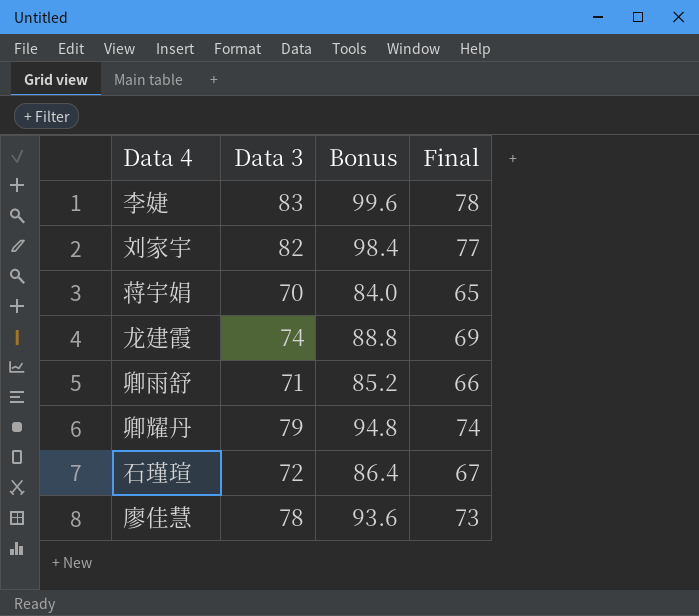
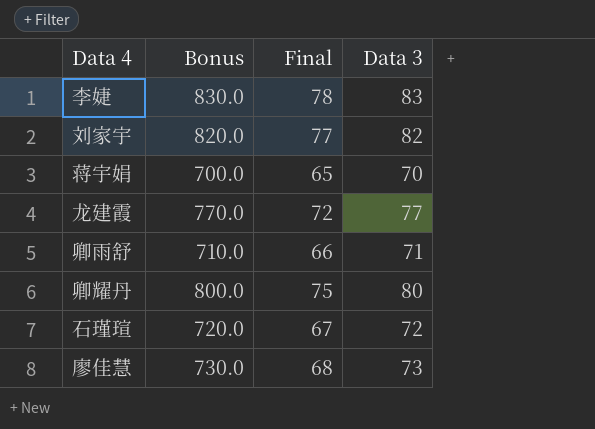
column Bonus | formula: [Data 3] * 1.2 -> [Data 3] * 10
column Data 3 | position: 2 -> 4
龙建霞 | Final: 69 -> 72
龙建霞 | Data 3: 74 -> 77
卿耀丹 | Final: 74 -> 75
卿耀丹 | Data 3: 79 -> 80
廖佳慧 | Final: 73 -> 68
廖佳慧 | Data 3: 78 -> 73

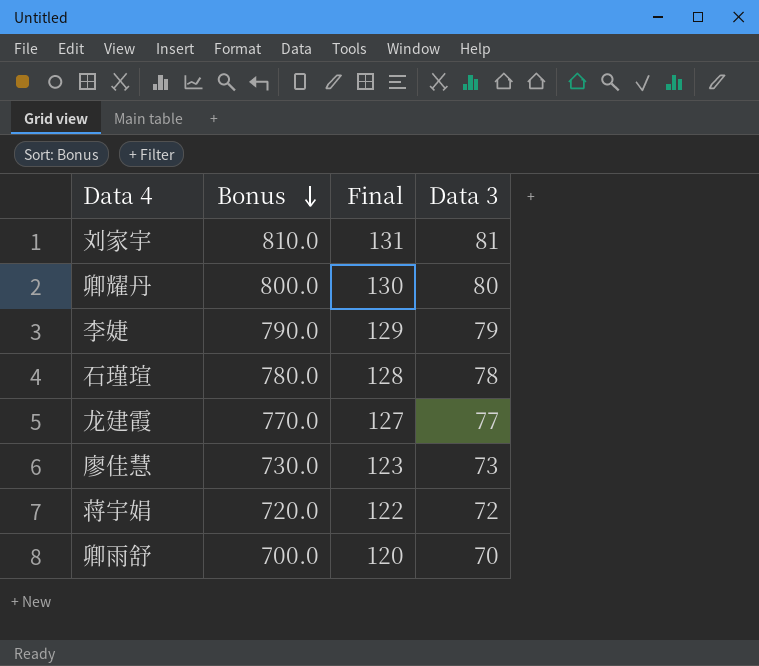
row order: none -> Bonus descending
column Final | formula: [Data 3] - 5 -> [Data 3] + 50
刘家宇 | Bonus: 820.0 -> 810.0
刘家宇 | Data 3: 82 -> 81
李婕 | Bonus: 830.0 -> 790.0
李婕 | Data 3: 83 -> 79
石瑾瑄 | Bonus: 720.0 -> 780.0
石瑾瑄 | Data 3: 72 -> 78
蒋宇娟 | Bonus: 700.0 -> 720.0
蒋宇娟 | Data 3: 70 -> 72
卿雨舒 | Bonus: 710.0 -> 700.0
卿雨舒 | Data 3: 71 -> 70

